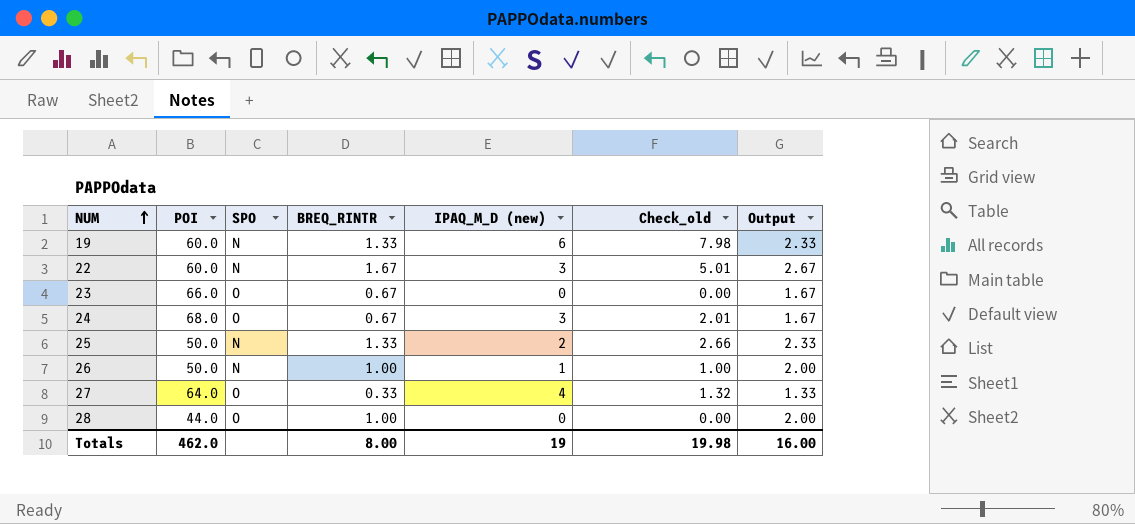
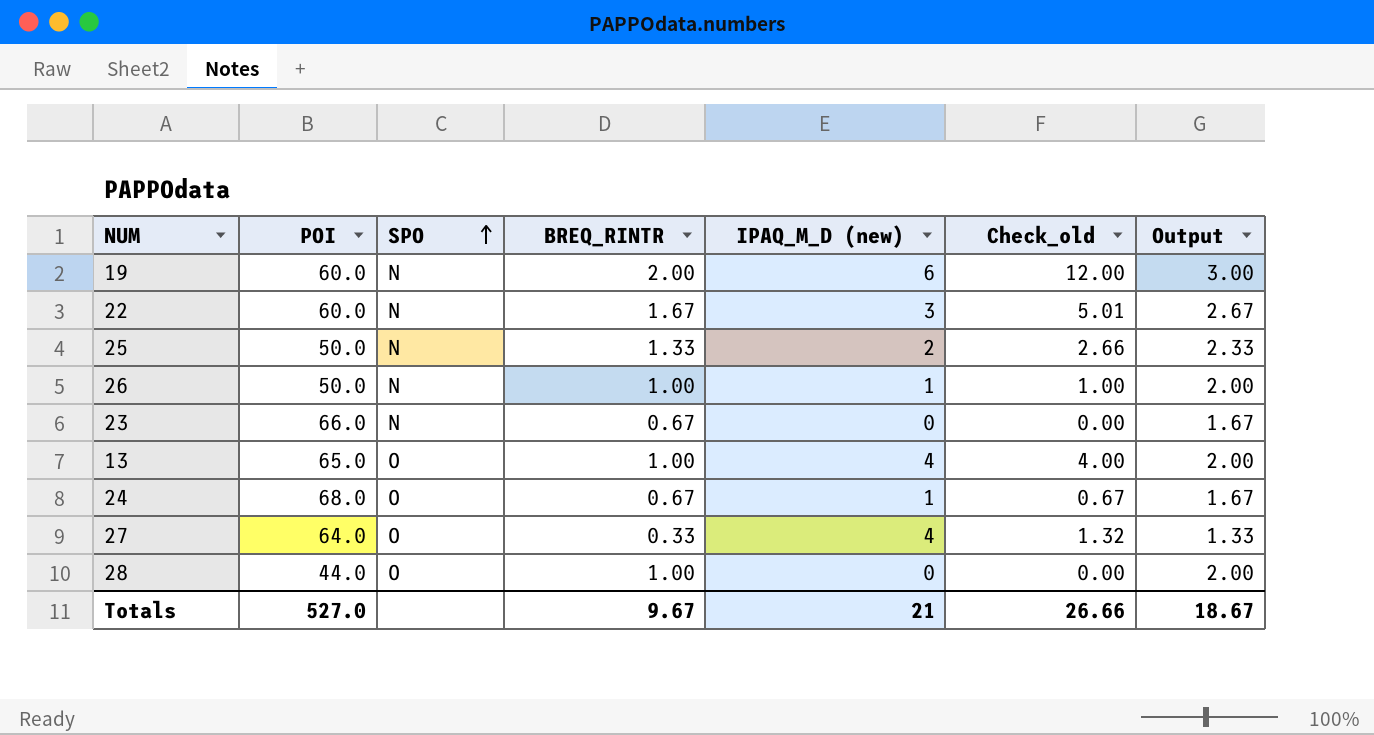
row order: NUM ascending -> SPO ascending
19 | BREQ_RINTR: 1.33 -> 2.00
19 | Check_old: 7.98 -> 12.00
19 | Output: 2.33 -> 3.00
23 | SPO: O -> N
row 13: none -> 65.0 | O | 1.00 | 4 | 4.00 | 2.00
24 | IPAQ_M_D (new): 3 -> 1
24 | Check_old: 2.01 -> 0.67
Totals | POI: 462.0 -> 527.0
Totals | BREQ_RINTR: 8.00 -> 9.67
Totals | IPAQ_M_D (new): 19 -> 21
Totals | Check_old: 19.98 -> 26.66
Totals | Output: 16.00 -> 18.67

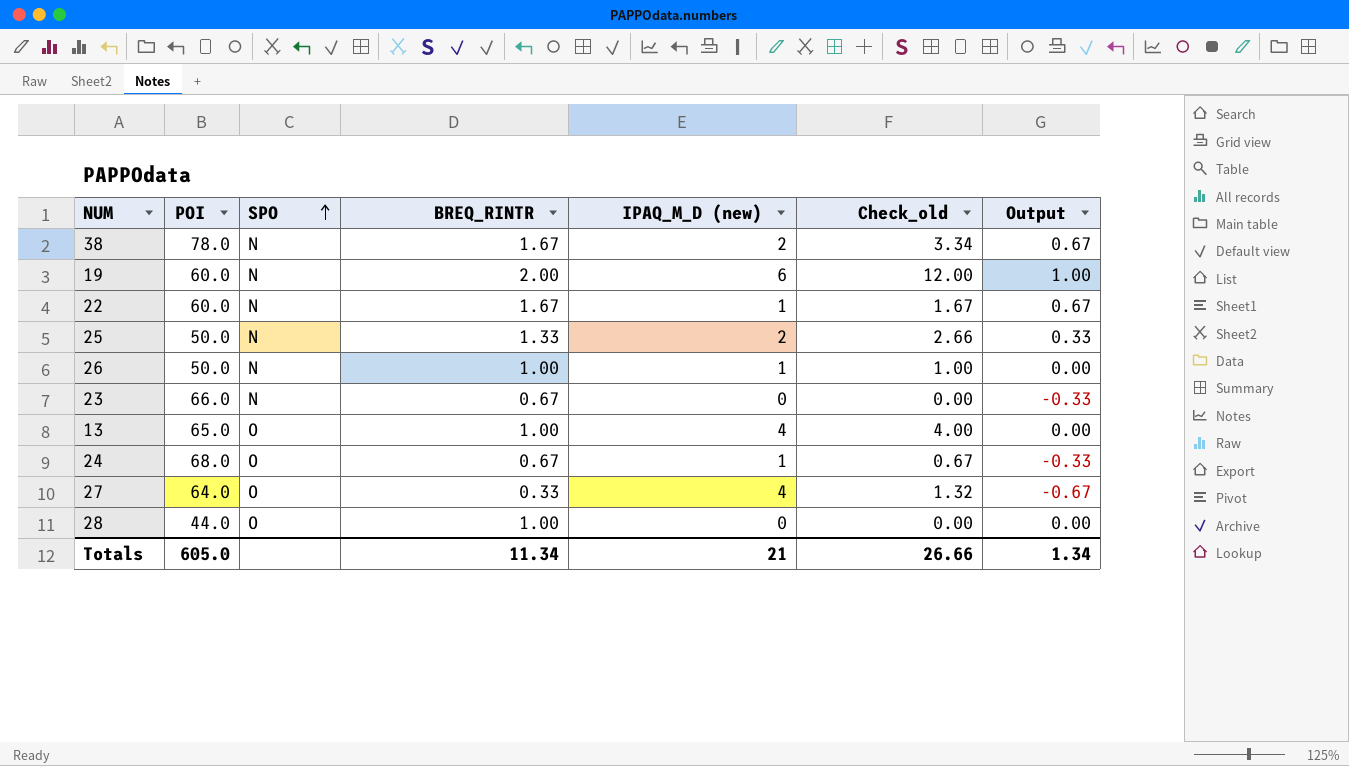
column Output | formula: [BREQ_RINTR] + 1 -> [BREQ_RINTR] - 1
row 38: none -> 78.0 | N | 1.67 | 2 | 3.34 | 0.67
22 | IPAQ_M_D (new): 3 -> 1
22 | Check_old: 5.01 -> 1.67
Totals | POI: 527.0 -> 605.0
Totals | BREQ_RINTR: 9.67 -> 11.34
Totals | Output: 18.67 -> 1.34

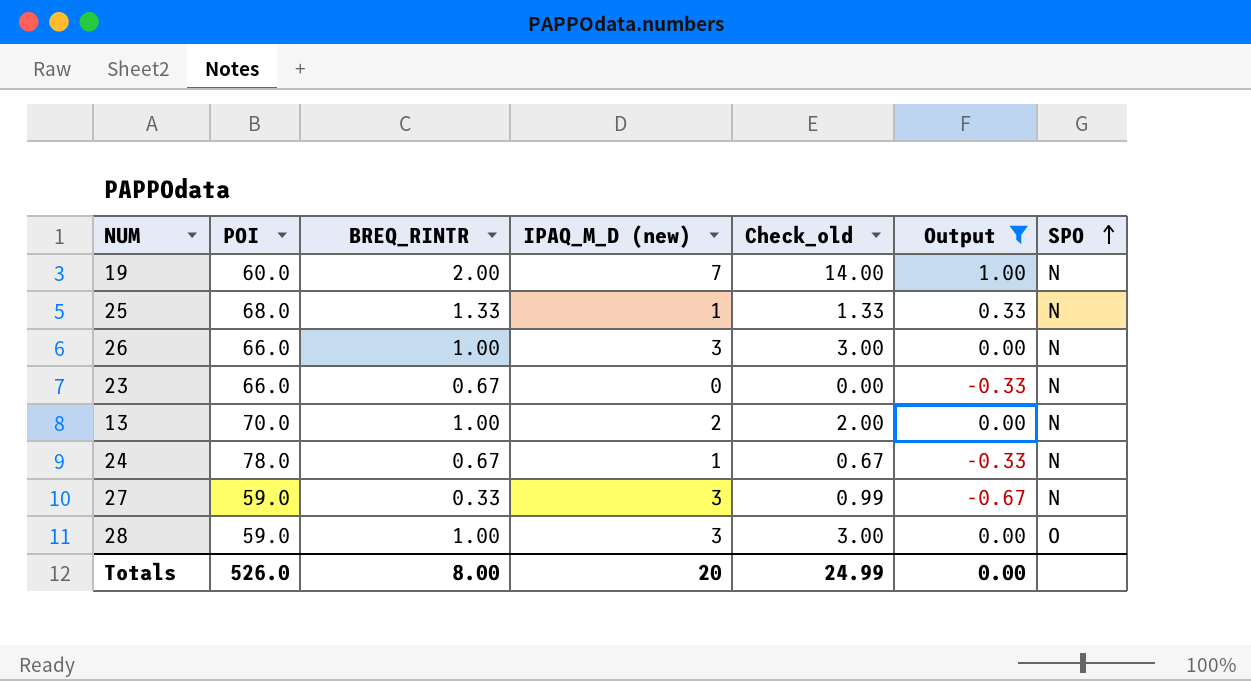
filter: none -> Output != 0.67
column SPO | position: 3 -> 7
19 | IPAQ_M_D (new): 6 -> 7
19 | Check_old: 12.00 -> 14.00
25 | POI: 50.0 -> 68.0
25 | IPAQ_M_D (new): 2 -> 1
25 | Check_old: 2.66 -> 1.33
26 | POI: 50.0 -> 66.0
26 | IPAQ_M_D (new): 1 -> 3
26 | Check_old: 1.00 -> 3.00
13 | POI: 65.0 -> 70.0
13 | IPAQ_M_D (new): 4 -> 2
13 | Check_old: 4.00 -> 2.00
13 | SPO: O -> N
24 | POI: 68.0 -> 78.0
24 | SPO: O -> N
27 | POI: 64.0 -> 59.0
27 | IPAQ_M_D (new): 4 -> 3
27 | Check_old: 1.32 -> 0.99
27 | SPO: O -> N
28 | POI: 44.0 -> 59.0
28 | IPAQ_M_D (new): 0 -> 3
28 | Check_old: 0.00 -> 3.00
Totals | POI: 605.0 -> 526.0
Totals | BREQ_RINTR: 11.34 -> 8.00
Totals | IPAQ_M_D (new): 21 -> 20
Totals | Check_old: 26.66 -> 24.99
Totals | Output: 1.34 -> 0.00

